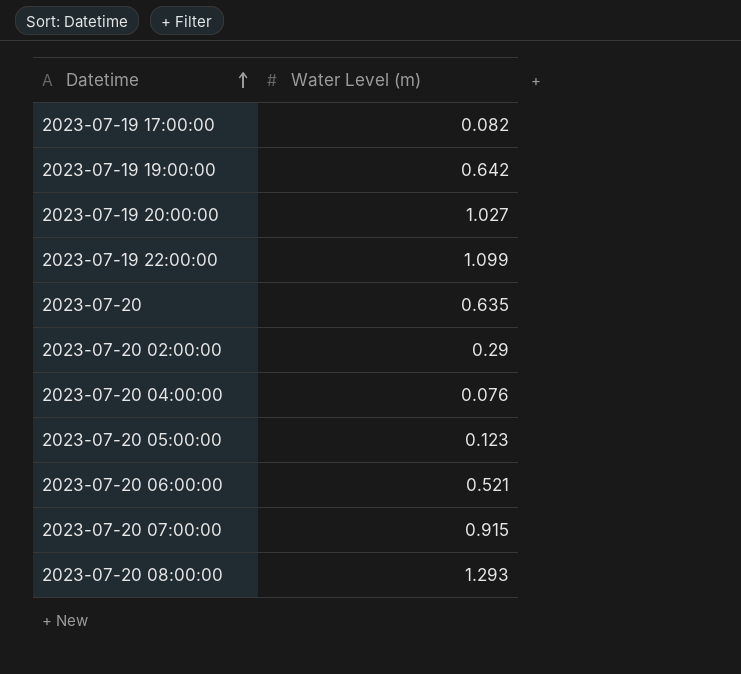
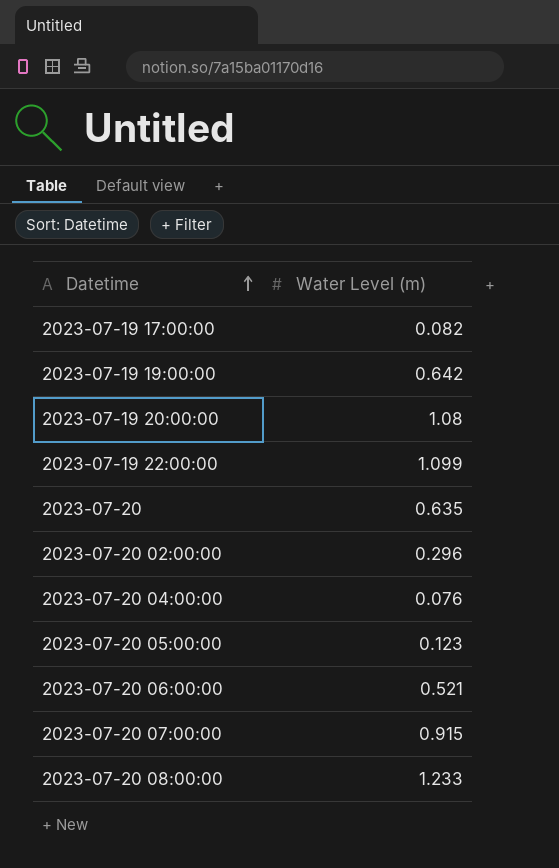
2023-07-19 20:00:00 | Water Level (m): 1.027 -> 1.08
2023-07-20 02:00:00 | Water Level (m): 0.29 -> 0.296
2023-07-20 08:00:00 | Water Level (m): 1.293 -> 1.233

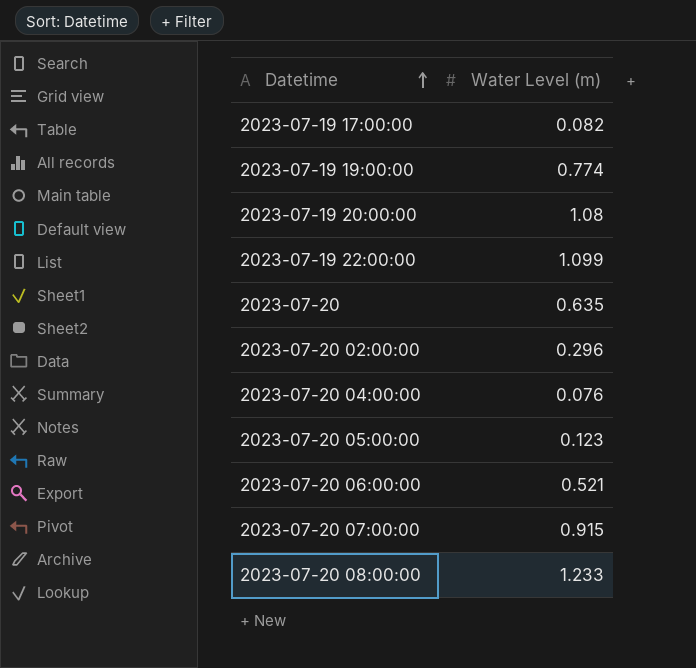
2023-07-19 19:00:00 | Water Level (m): 0.642 -> 0.774

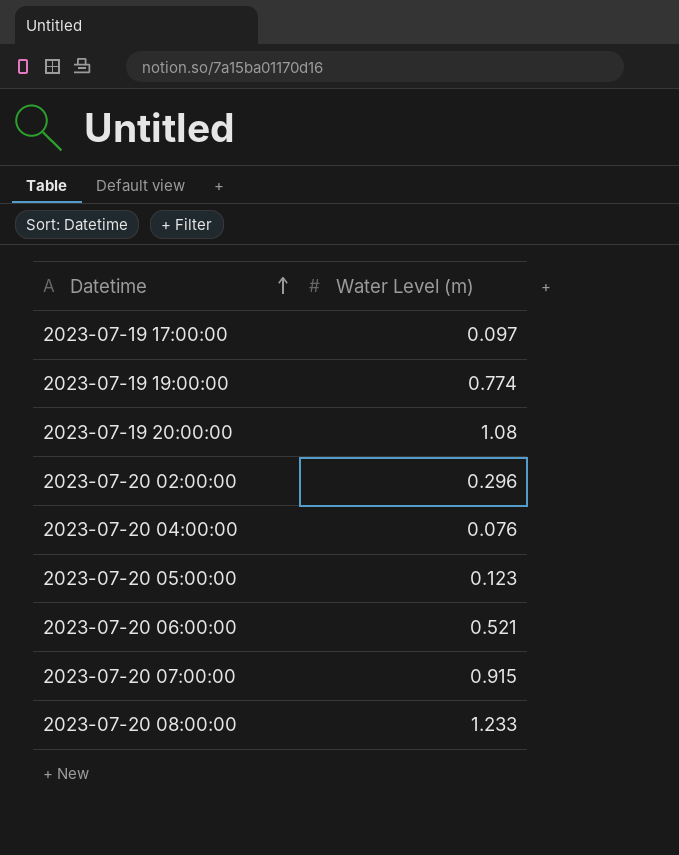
row 2023-07-19 22:00:00: 1.099 -> none
row 2023-07-20: 0.635 -> none
2023-07-19 17:00:00 | Water Level (m): 0.082 -> 0.097

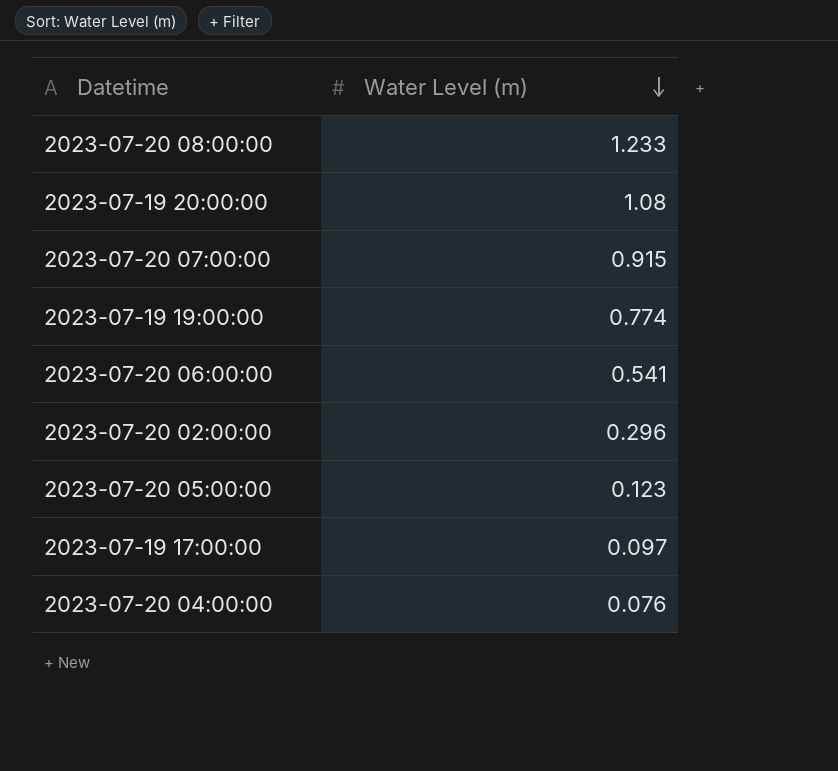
row order: Datetime ascending -> Water Level (m) descending
2023-07-20 06:00:00 | Water Level (m): 0.521 -> 0.541

